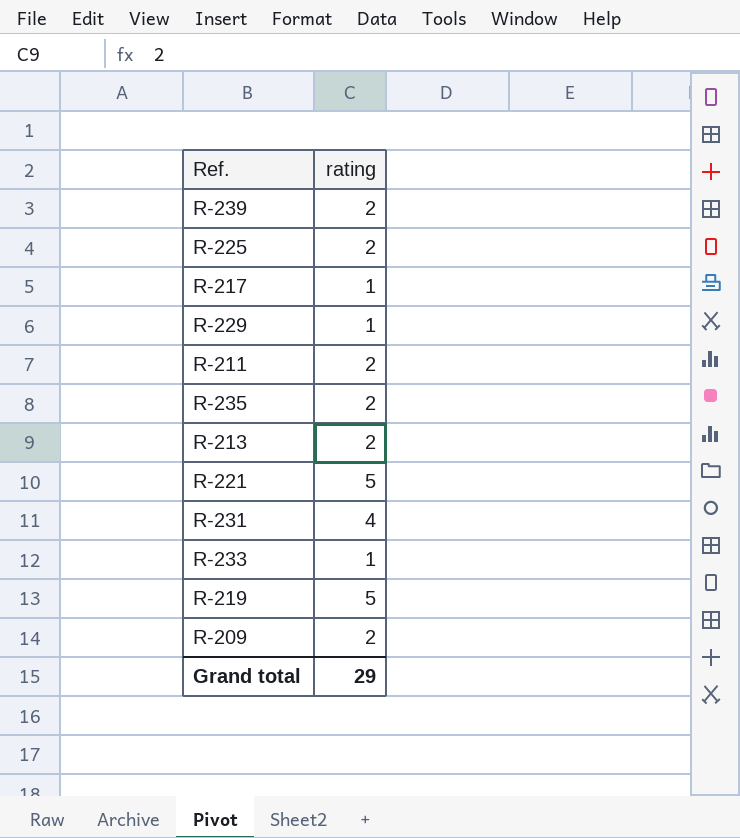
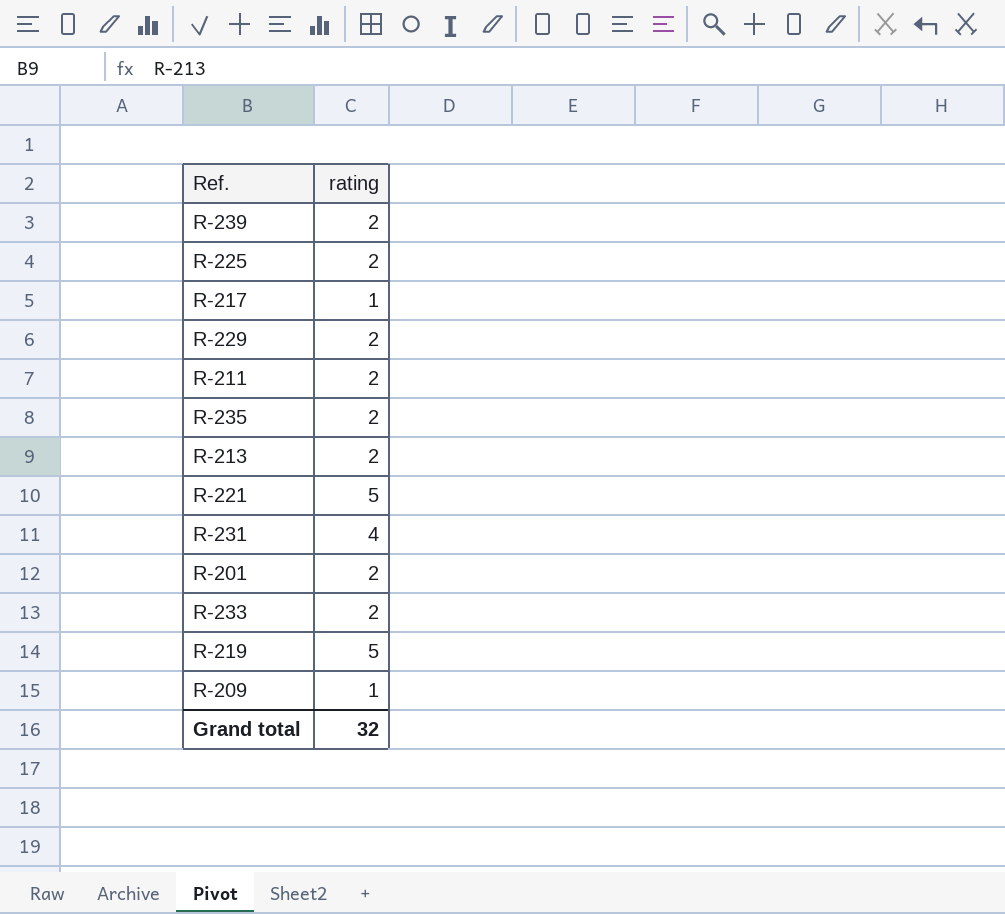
R-229 | rating: 1 -> 2
row R-201: none -> 2
R-233 | rating: 1 -> 2
R-209 | rating: 2 -> 1
Grand total | rating: 29 -> 32

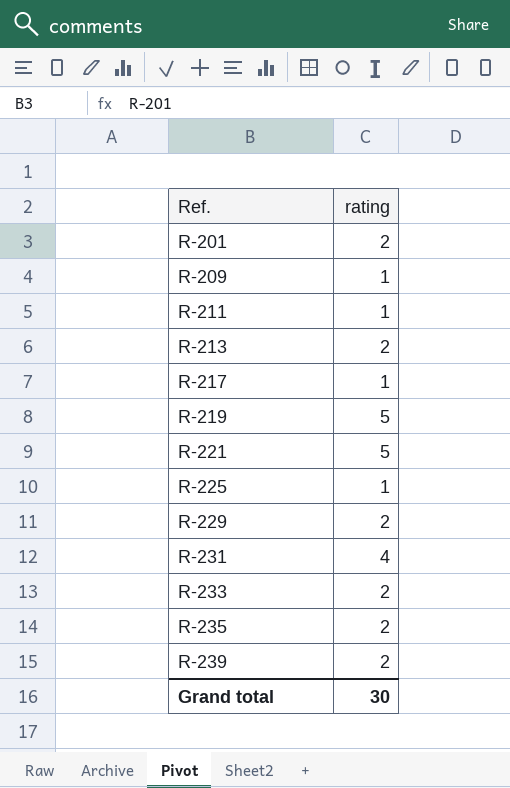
row order: none -> Ref. ascending
R-211 | rating: 2 -> 1
R-225 | rating: 2 -> 1
Grand total | rating: 32 -> 30

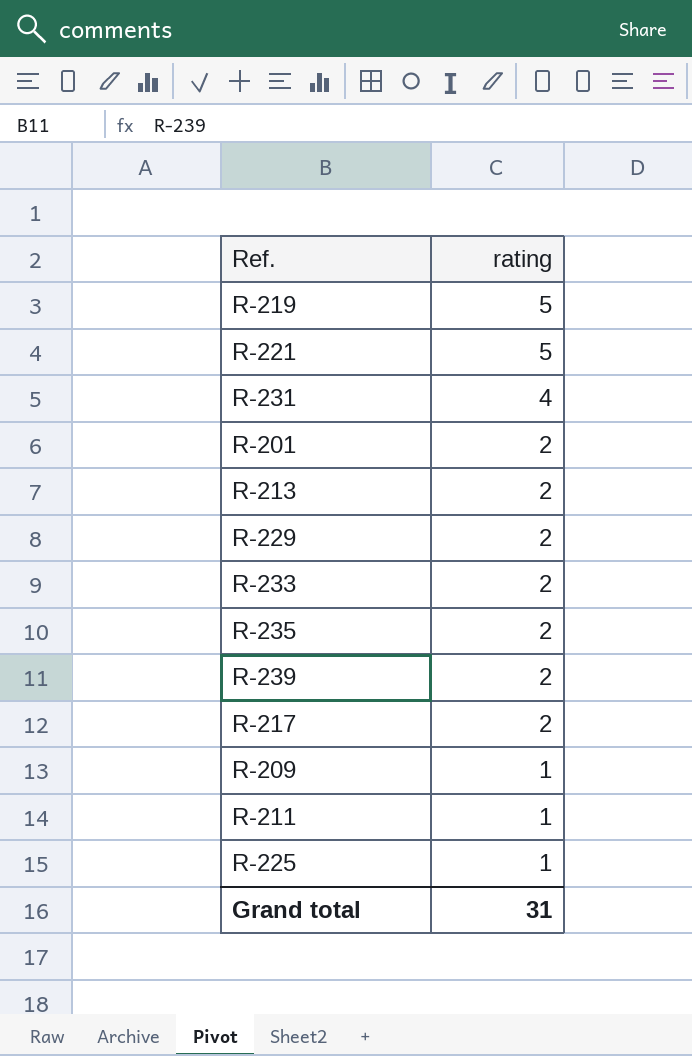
row order: Ref. ascending -> rating descending
R-217 | rating: 1 -> 2
Grand total | rating: 30 -> 31

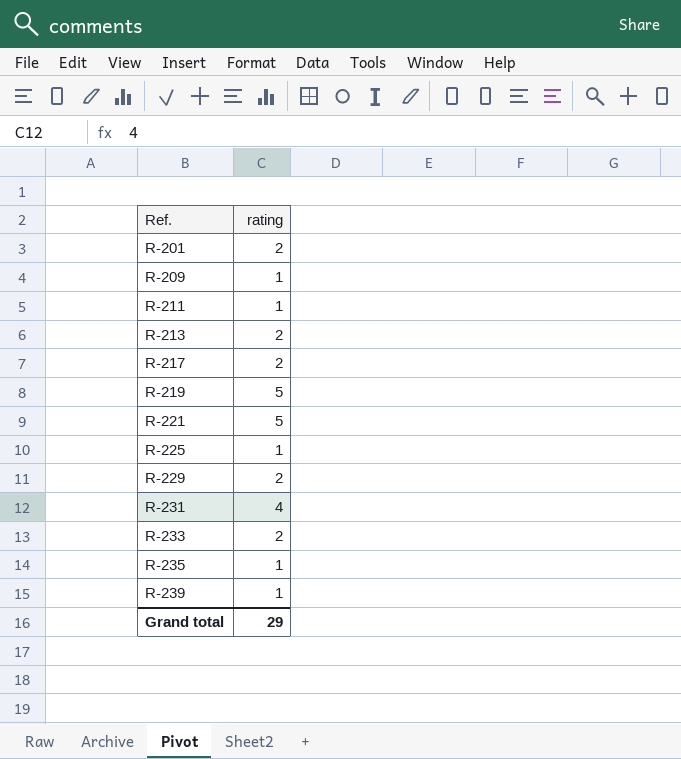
row order: rating descending -> Ref. ascending
R-235 | rating: 2 -> 1
R-239 | rating: 2 -> 1
Grand total | rating: 31 -> 29

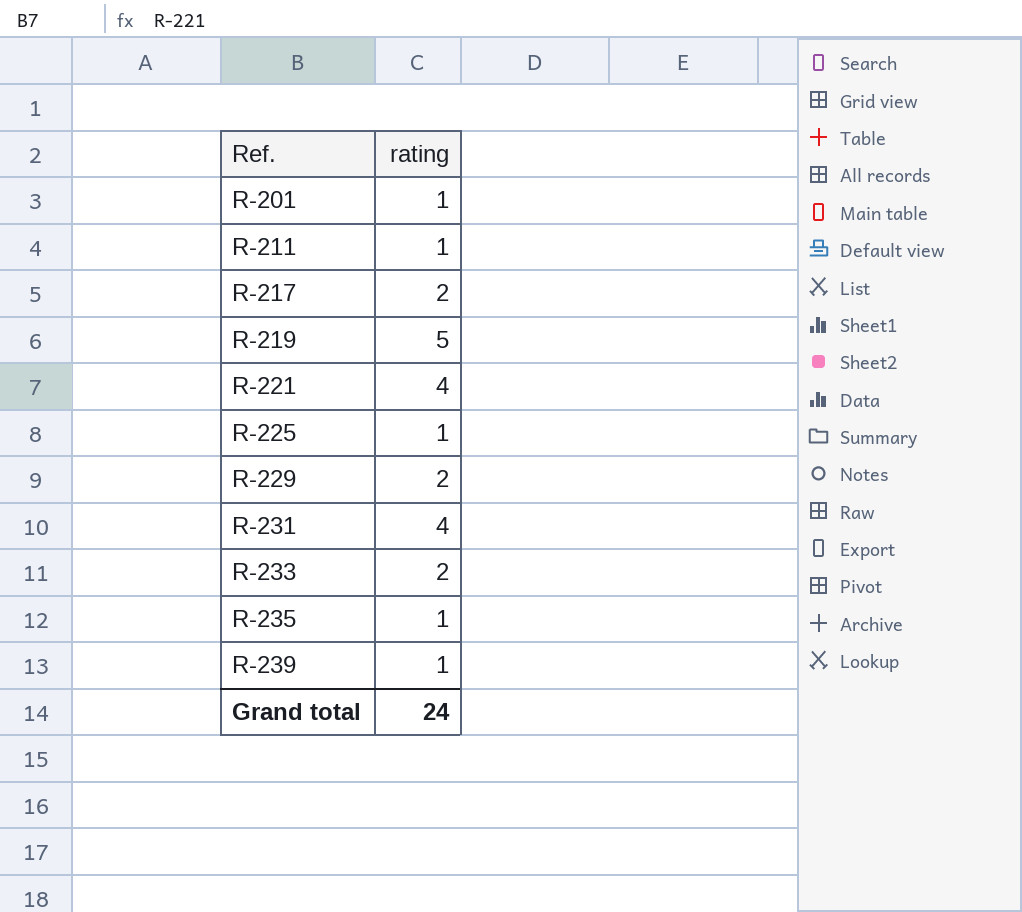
row R-209: 1 -> none
row R-213: 2 -> none
R-201 | rating: 2 -> 1
R-221 | rating: 5 -> 4
Grand total | rating: 29 -> 24

